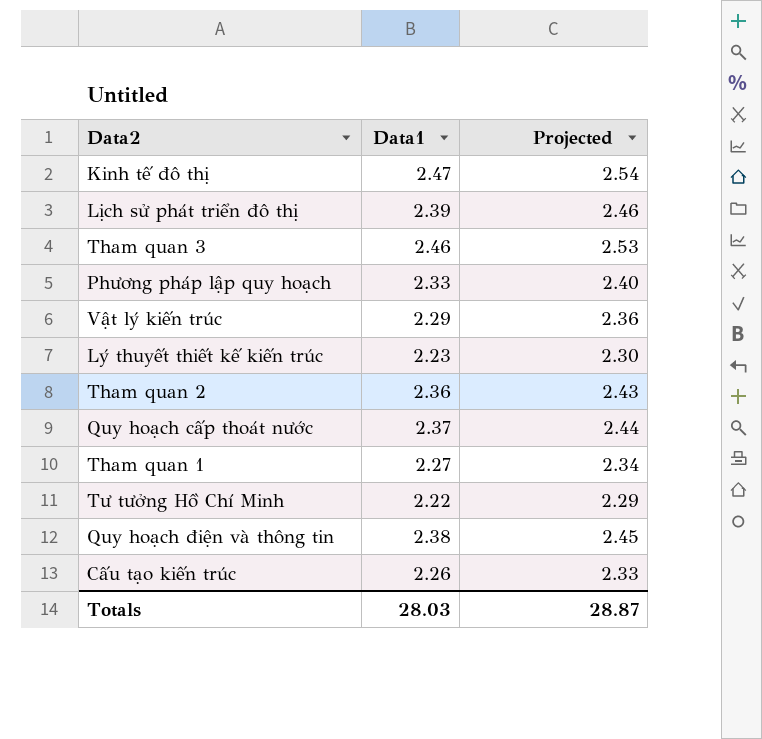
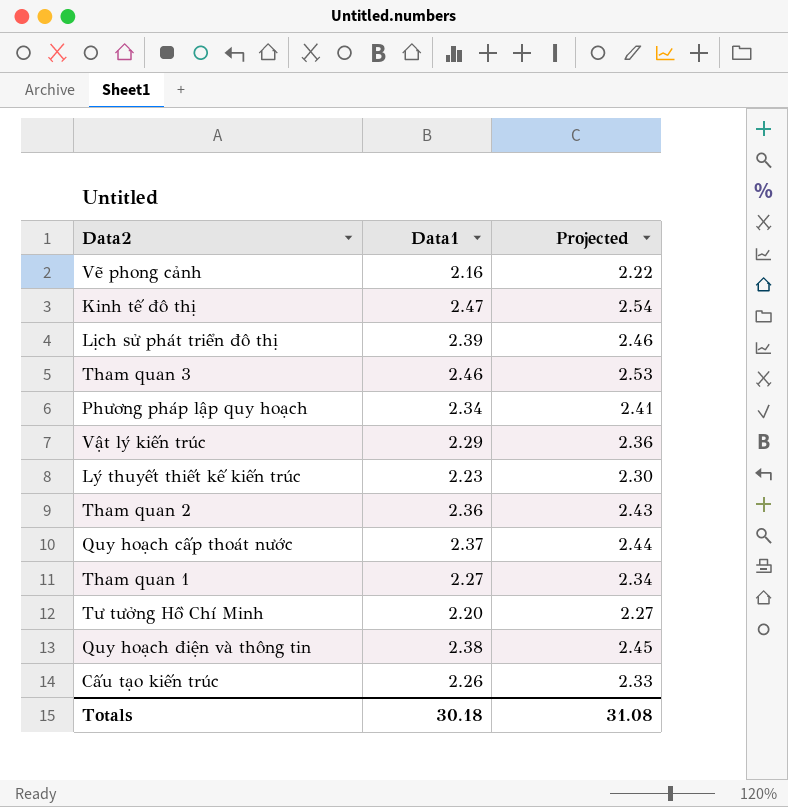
row Vẽ phong cảnh: none -> 2.16 | 2.22
Phương pháp lập quy hoạch | Data1: 2.33 -> 2.34
Phương pháp lập quy hoạch | Projected: 2.40 -> 2.41
Tư tưởng Hồ Chí Minh | Data1: 2.22 -> 2.20
Tư tưởng Hồ Chí Minh | Projected: 2.29 -> 2.27
Totals | Data1: 28.03 -> 30.18
Totals | Projected: 28.87 -> 31.08

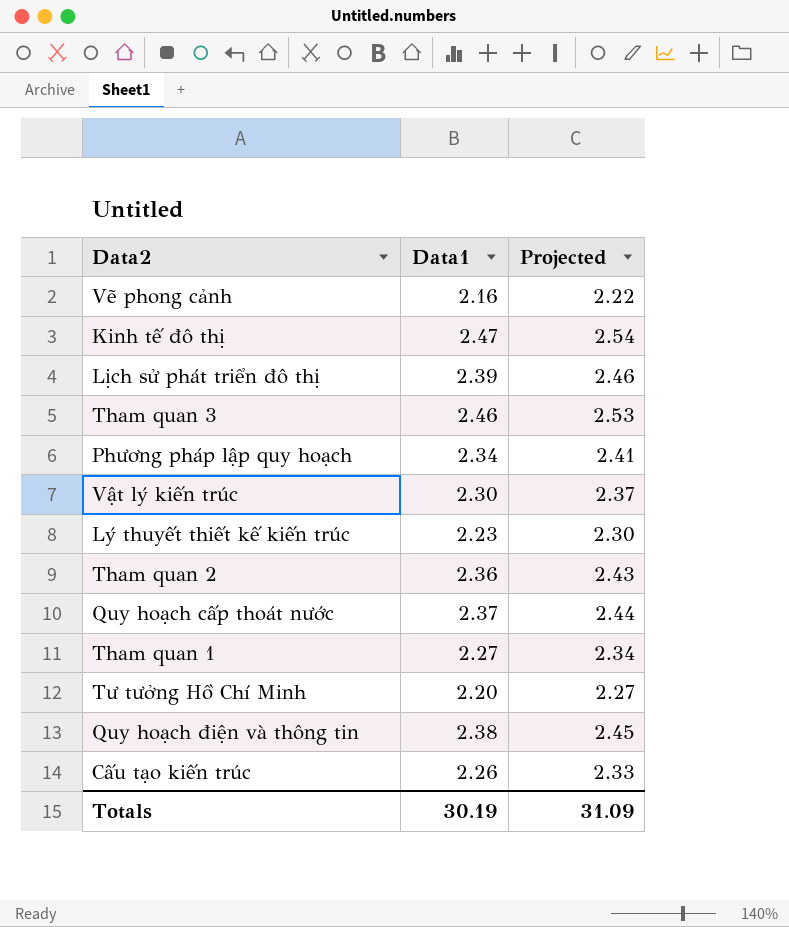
Vật lý kiến trúc | Data1: 2.29 -> 2.30
Vật lý kiến trúc | Projected: 2.36 -> 2.37
Totals | Data1: 30.18 -> 30.19
Totals | Projected: 31.08 -> 31.09

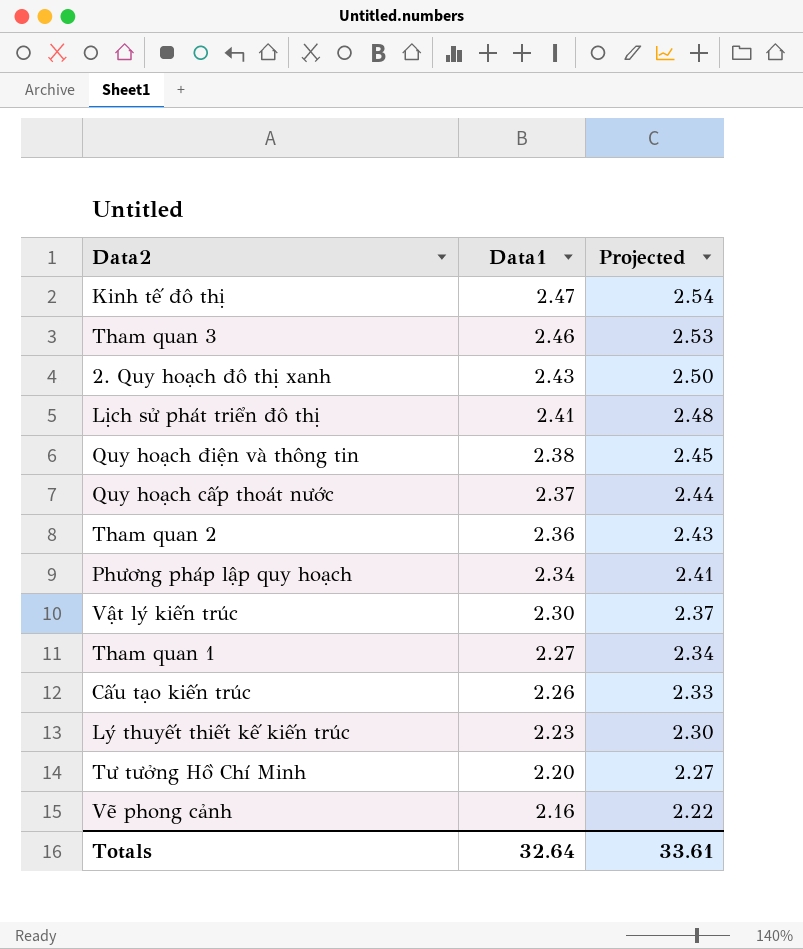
row order: none -> Data1 descending
row 2. Quy hoạch đô thị xanh: none -> 2.43 | 2.50
Lịch sử phát triển đô thị | Data1: 2.39 -> 2.41
Lịch sử phát triển đô thị | Projected: 2.46 -> 2.48
Totals | Data1: 30.19 -> 32.64
Totals | Projected: 31.09 -> 33.61

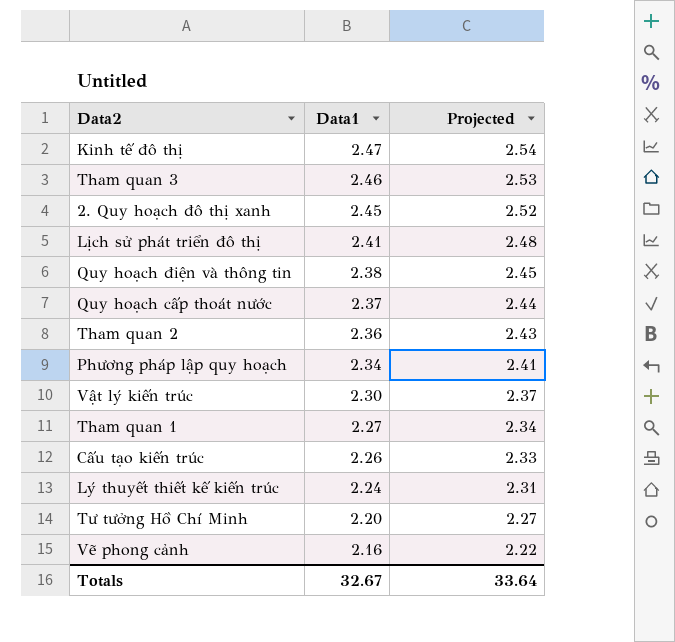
2. Quy hoạch đô thị xanh | Data1: 2.43 -> 2.45
2. Quy hoạch đô thị xanh | Projected: 2.50 -> 2.52
Lý thuyết thiết kế kiến trúc | Data1: 2.23 -> 2.24
Lý thuyết thiết kế kiến trúc | Projected: 2.30 -> 2.31
Totals | Data1: 32.64 -> 32.67
Totals | Projected: 33.61 -> 33.64

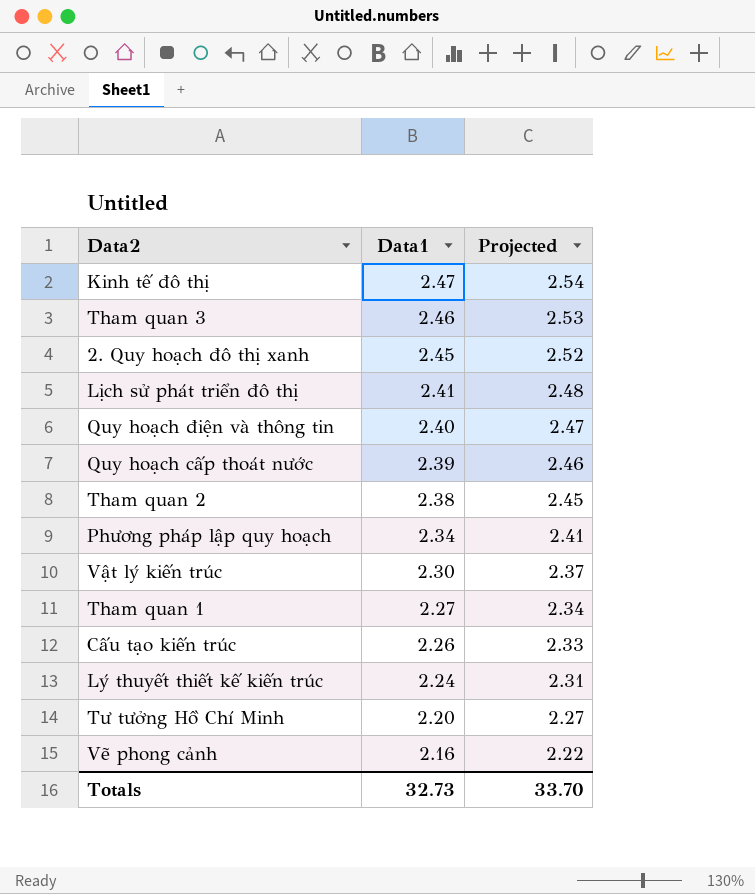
Quy hoạch điện và thông tin | Data1: 2.38 -> 2.40
Quy hoạch điện và thông tin | Projected: 2.45 -> 2.47
Quy hoạch cấp thoát nước | Data1: 2.37 -> 2.39
Quy hoạch cấp thoát nước | Projected: 2.44 -> 2.46
Tham quan 2 | Data1: 2.36 -> 2.38
Tham quan 2 | Projected: 2.43 -> 2.45
Totals | Data1: 32.67 -> 32.73
Totals | Projected: 33.64 -> 33.70

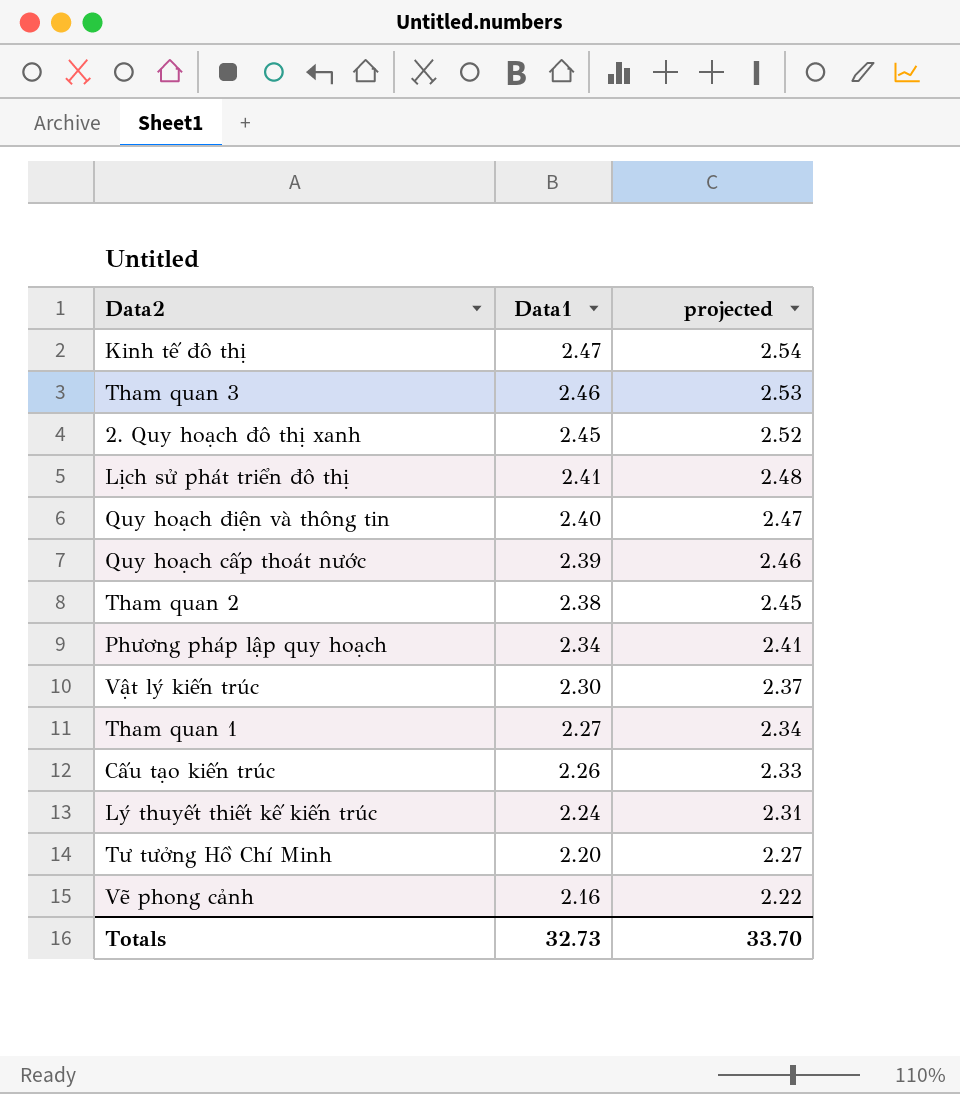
column name: Projected -> projected

